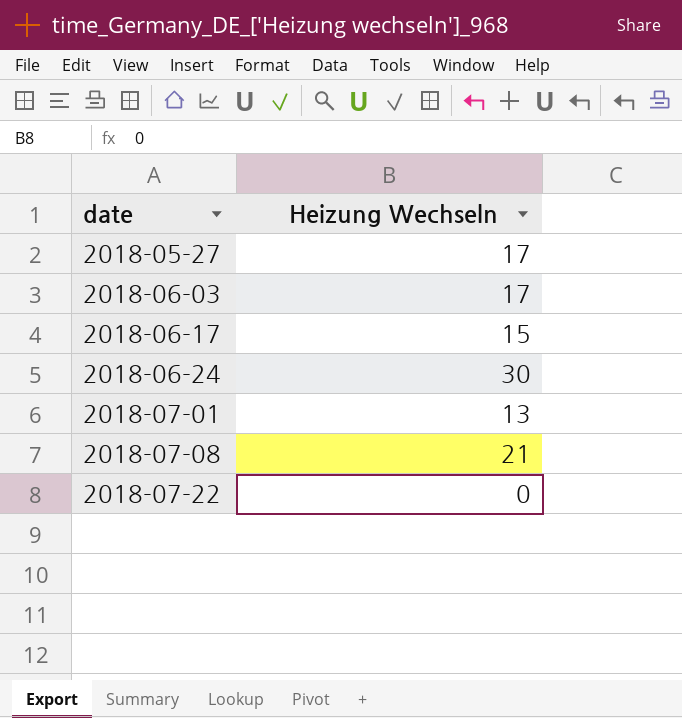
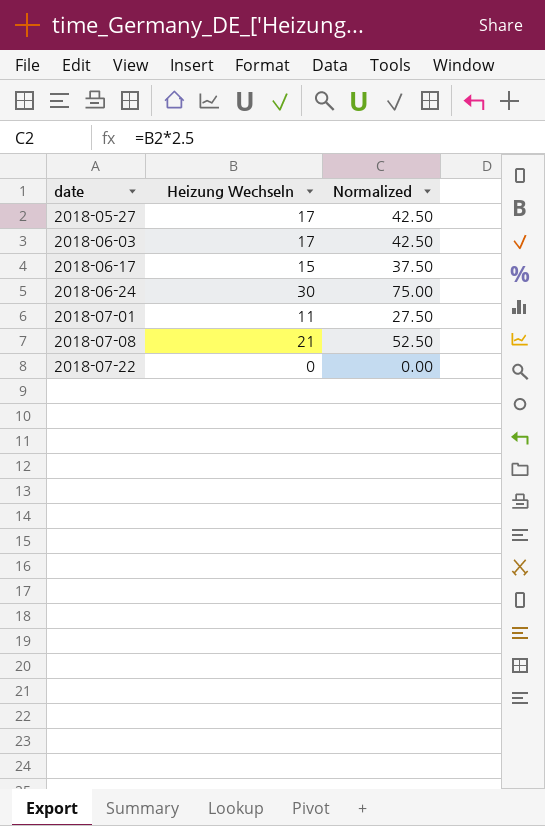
column Normalized | formula: none -> [Heizung Wechseln] * 2.5
2018-07-01 | Heizung Wechseln: 13 -> 11

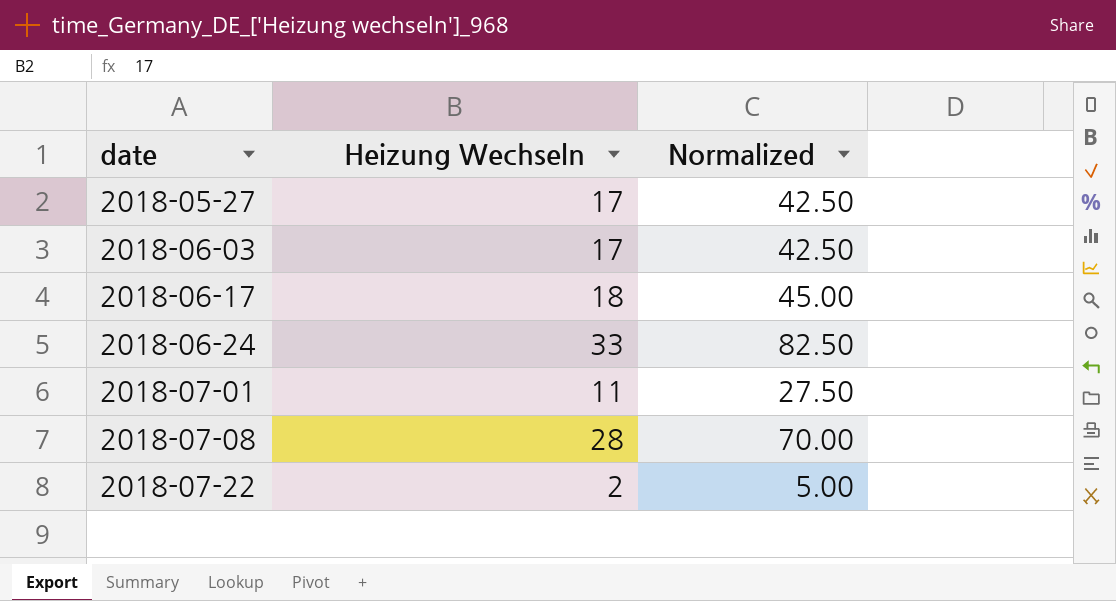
2018-06-17 | Heizung Wechseln: 15 -> 18
2018-06-17 | Normalized: 37.50 -> 45.00
2018-06-24 | Heizung Wechseln: 30 -> 33
2018-06-24 | Normalized: 75.00 -> 82.50
2018-07-08 | Heizung Wechseln: 21 -> 28
2018-07-08 | Normalized: 52.50 -> 70.00
2018-07-22 | Heizung Wechseln: 0 -> 2
2018-07-22 | Normalized: 0.00 -> 5.00

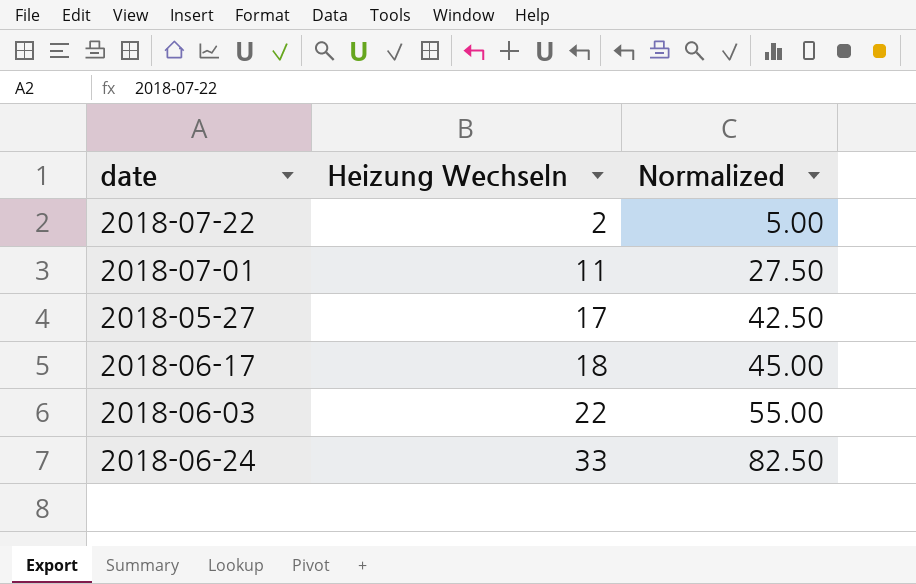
row order: date ascending -> Heizung Wechseln ascending
row 2018-07-08: 28 | 70.00 -> none
2018-06-03 | Heizung Wechseln: 17 -> 22
2018-06-03 | Normalized: 42.50 -> 55.00

